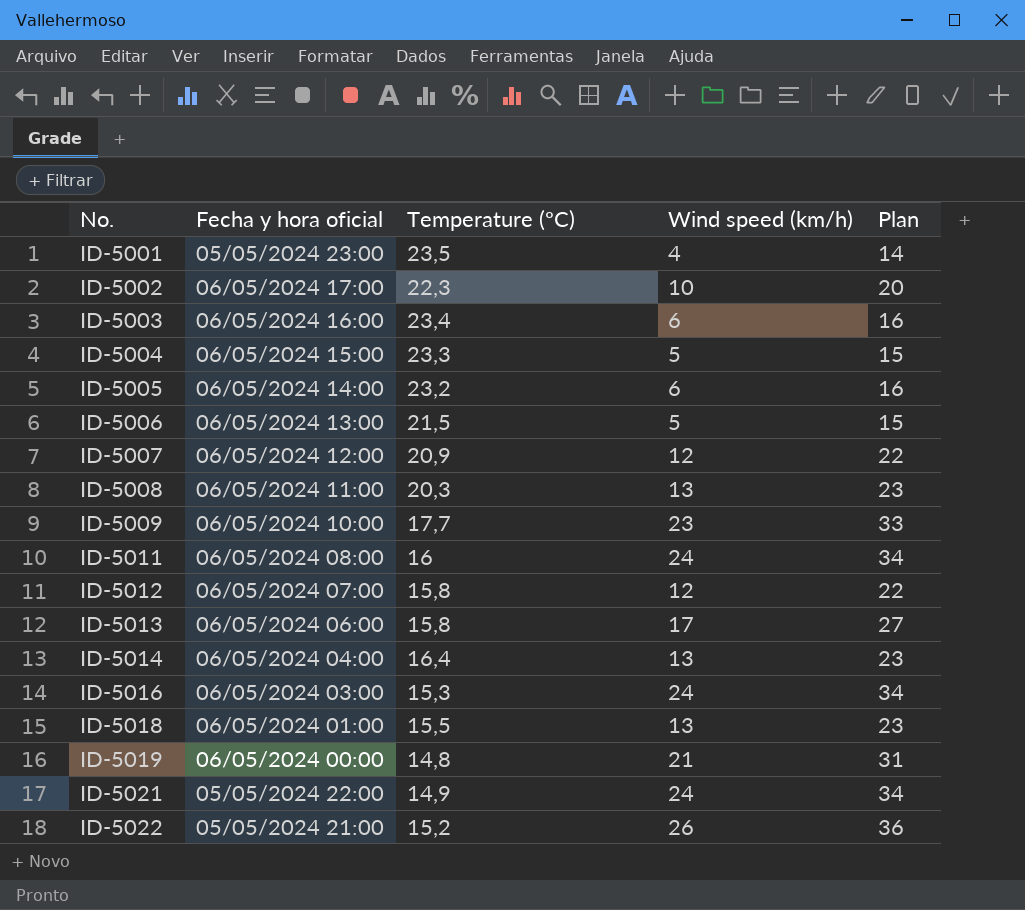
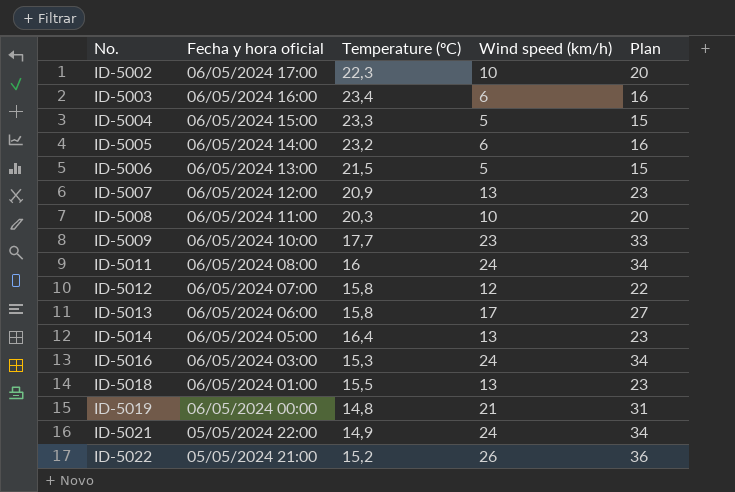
row ID-5001: 05/05/2024 23:00 | 23,5 | 4 | 14 -> none
ID-5007 | Wind speed (km/h): 12 -> 13
ID-5007 | Plan: 22 -> 23
ID-5008 | Wind speed (km/h): 13 -> 10
ID-5008 | Plan: 23 -> 20
ID-5014 | Fecha y hora oficial: 06/05/2024 04:00 -> 06/05/2024 05:00

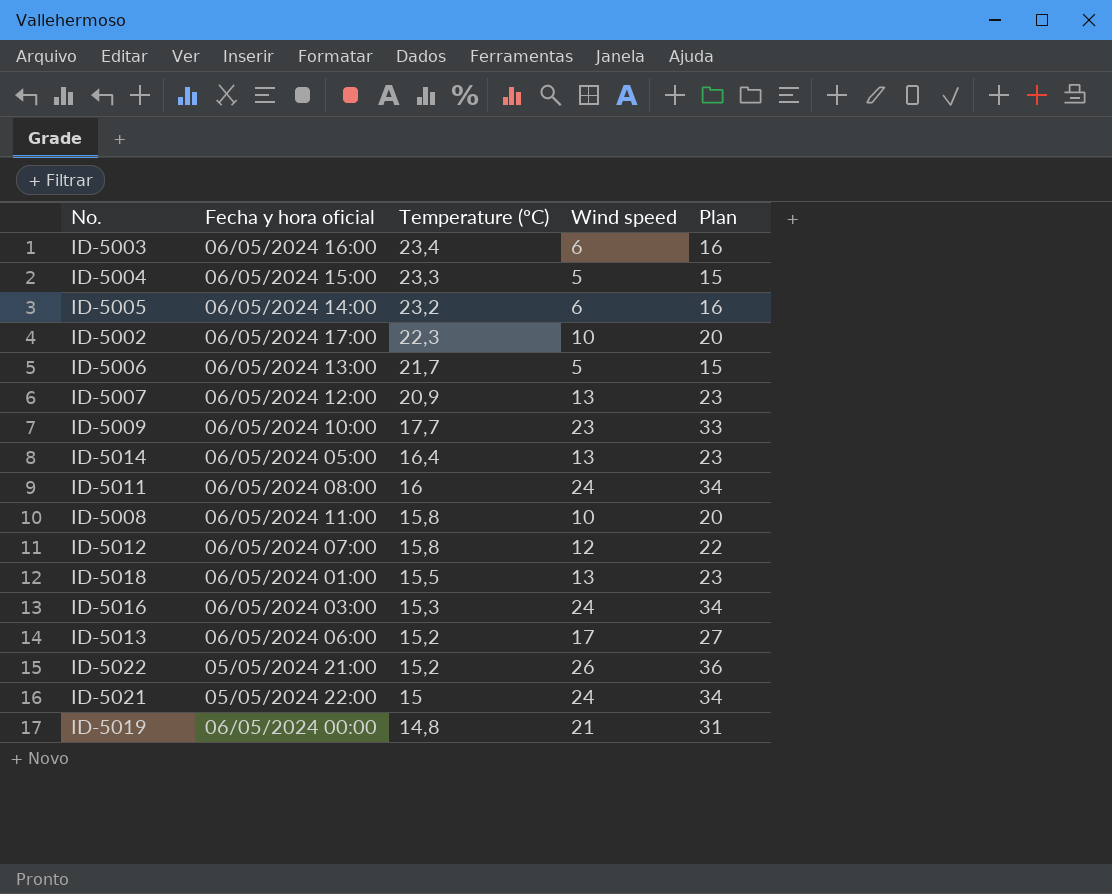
row order: No. ascending -> Temperature (ºC) descending
column name: Wind speed (km/h) -> Wind speed
ID-5006 | Temperature (ºC): 21,5 -> 21,7
ID-5008 | Temperature (ºC): 20,3 -> 15,8
ID-5013 | Temperature (ºC): 15,8 -> 15,2
ID-5021 | Temperature (ºC): 14,9 -> 15

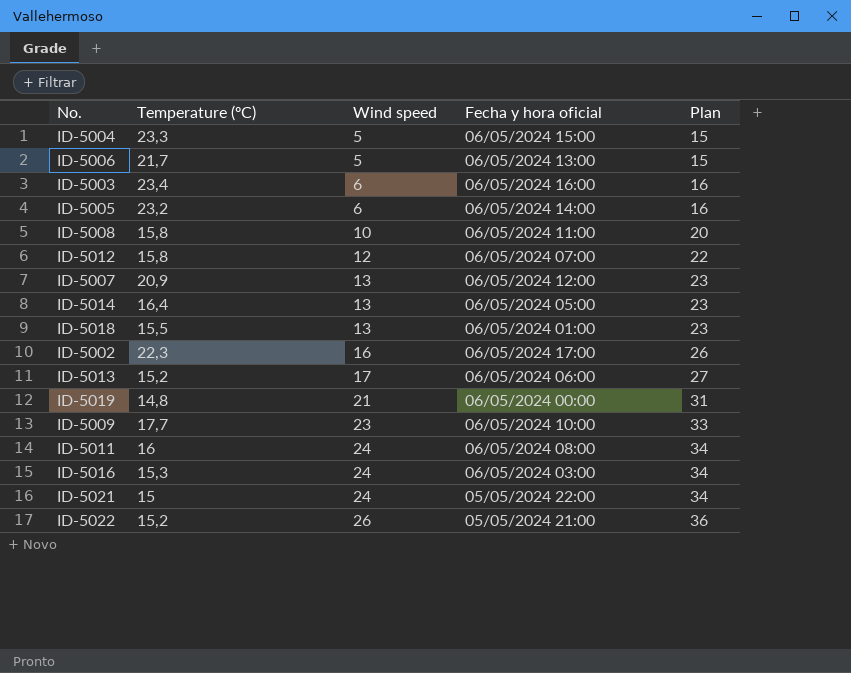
row order: Temperature (ºC) descending -> Wind speed ascending
column Fecha y hora oficial | position: 2 -> 4
ID-5002 | Wind speed: 10 -> 16
ID-5002 | Plan: 20 -> 26

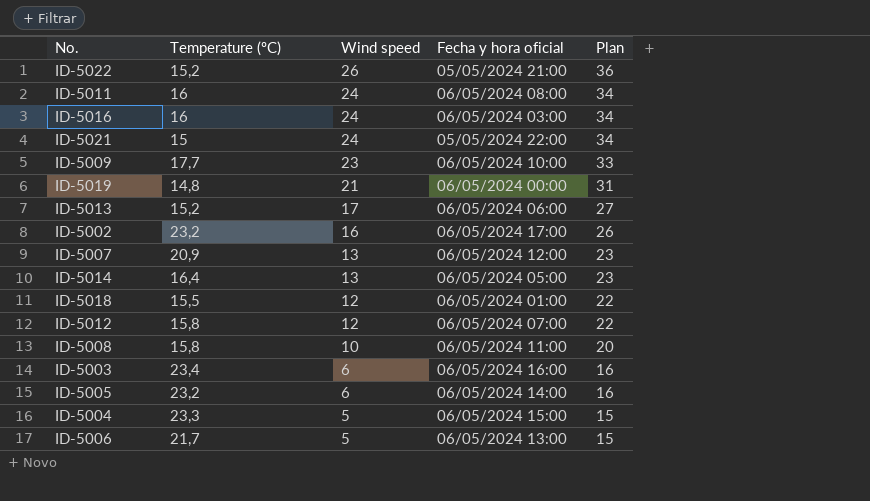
row order: Wind speed ascending -> Wind speed descending
ID-5016 | Temperature (ºC): 15,3 -> 16
ID-5002 | Temperature (ºC): 22,3 -> 23,2
ID-5018 | Wind speed: 13 -> 12
ID-5018 | Plan: 23 -> 22

